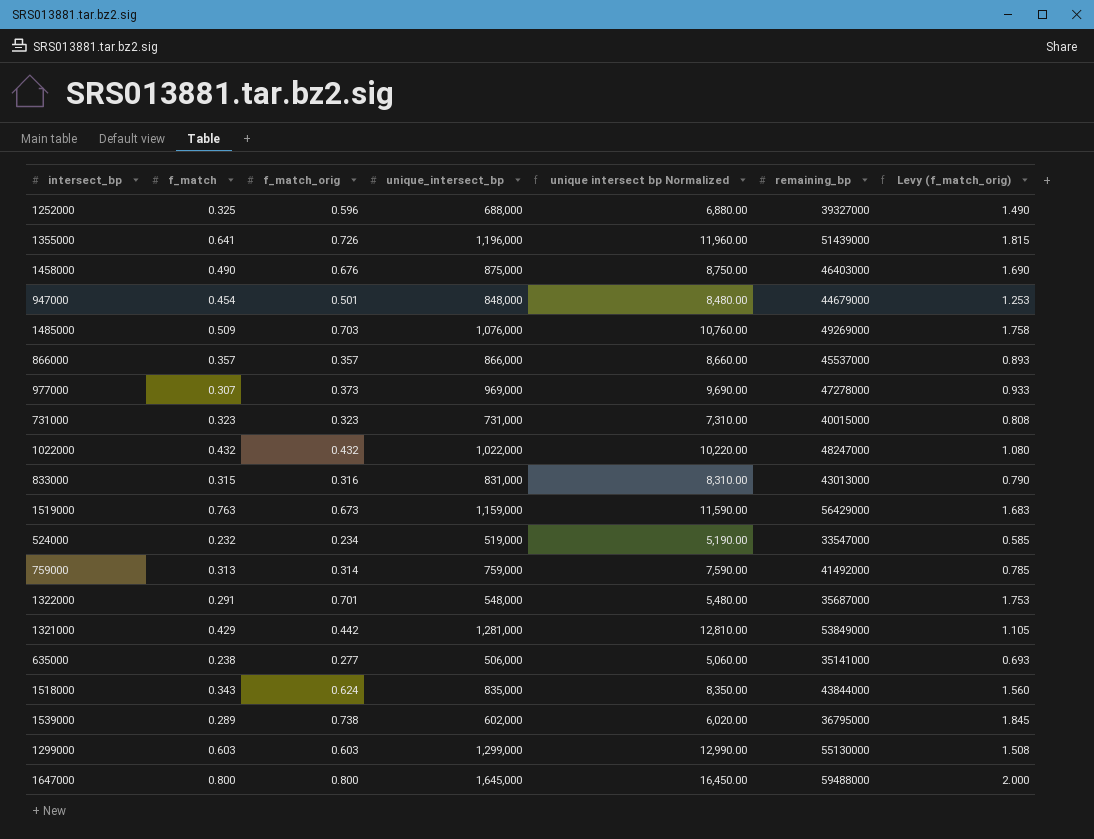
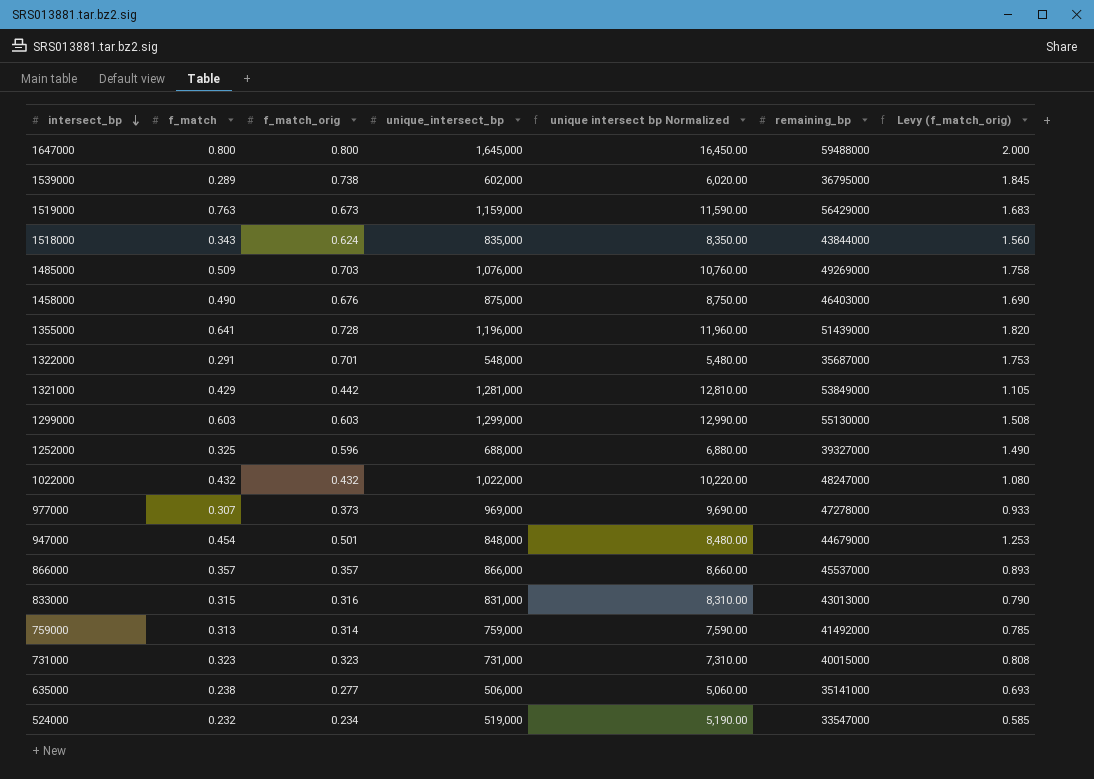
row order: none -> intersect_bp descending
1355000 | f_match_orig: 0.726 -> 0.728
1355000 | Levy (f_match_orig): 1.815 -> 1.820

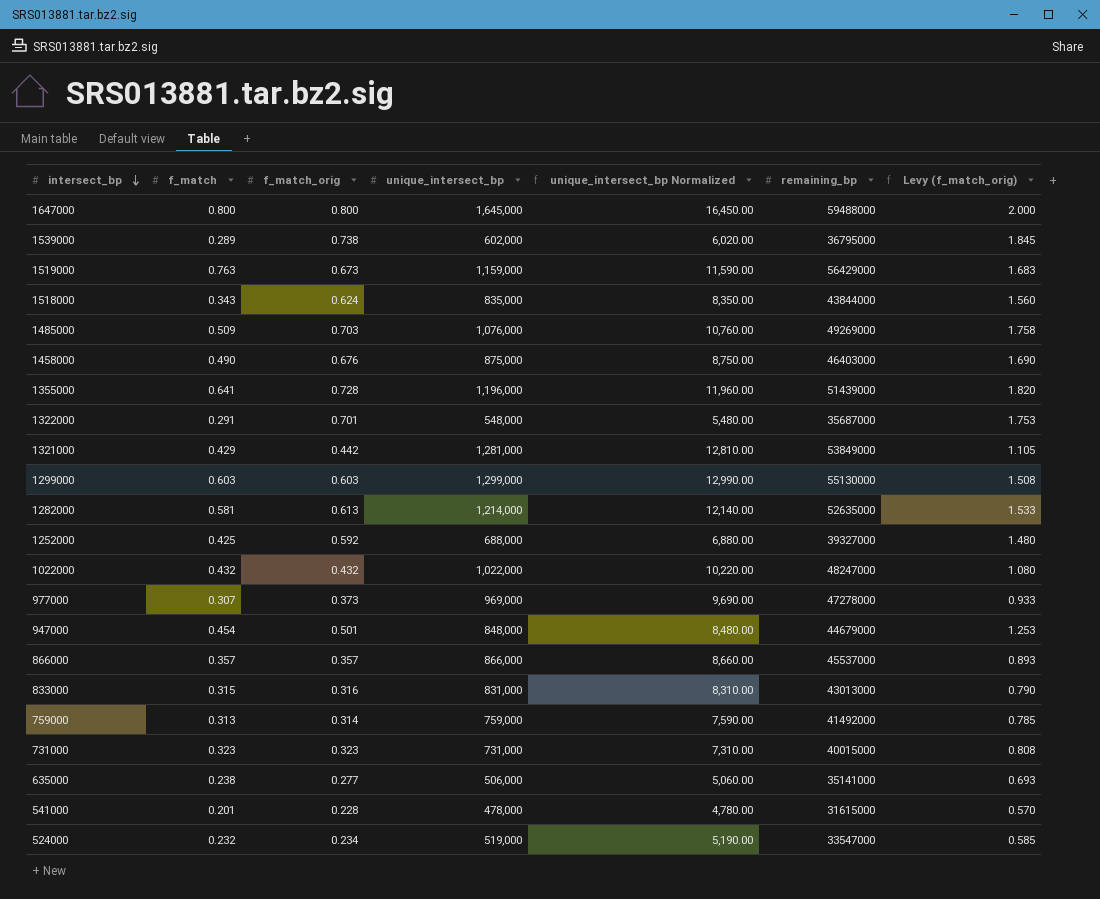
column name: unique intersect bp Normalized -> unique_intersect_bp Normalized
row 1282000: none -> 0.581 | 0.613 | 1,214,000 | 12,140.00 | 52635000 | 1.533
1252000 | f_match: 0.325 -> 0.425
1252000 | f_match_orig: 0.596 -> 0.592
1252000 | Levy (f_match_orig): 1.490 -> 1.480
row 541000: none -> 0.201 | 0.228 | 478,000 | 4,780.00 | 31615000 | 0.570

